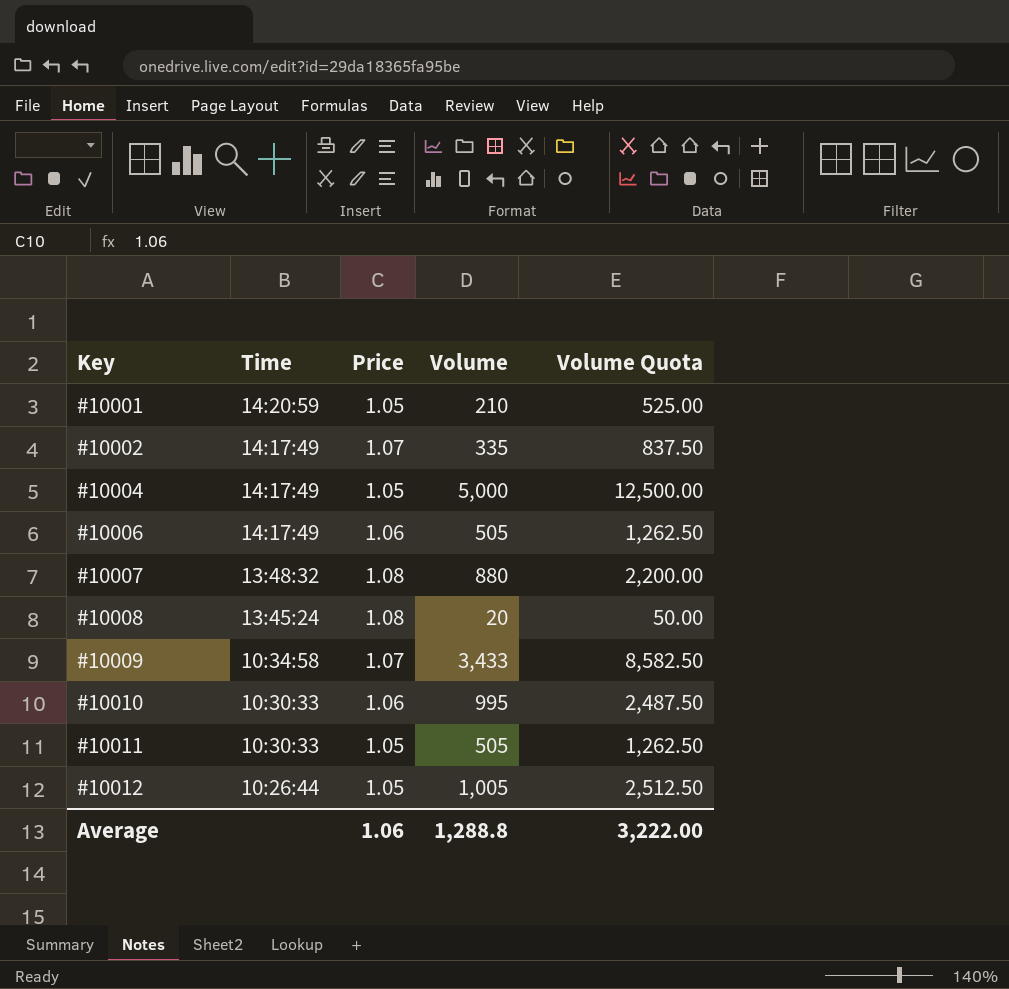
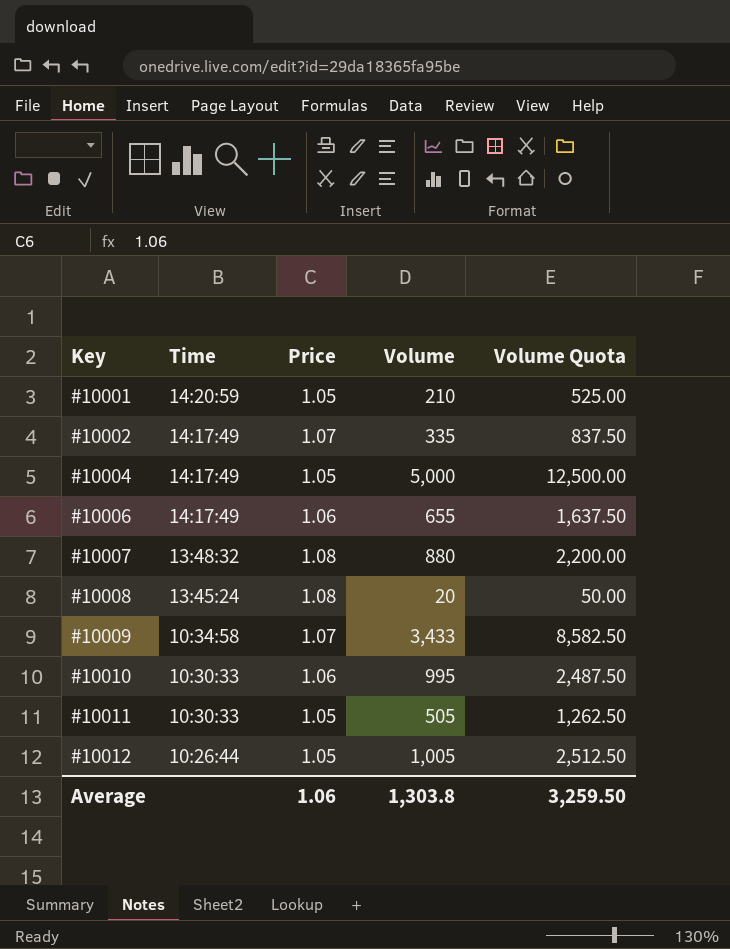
#10006 | Volume: 505 -> 655
#10006 | Volume Quota: 1,262.50 -> 1,637.50
Average | Volume: 1,288.8 -> 1,303.8
Average | Volume Quota: 3,222.00 -> 3,259.50

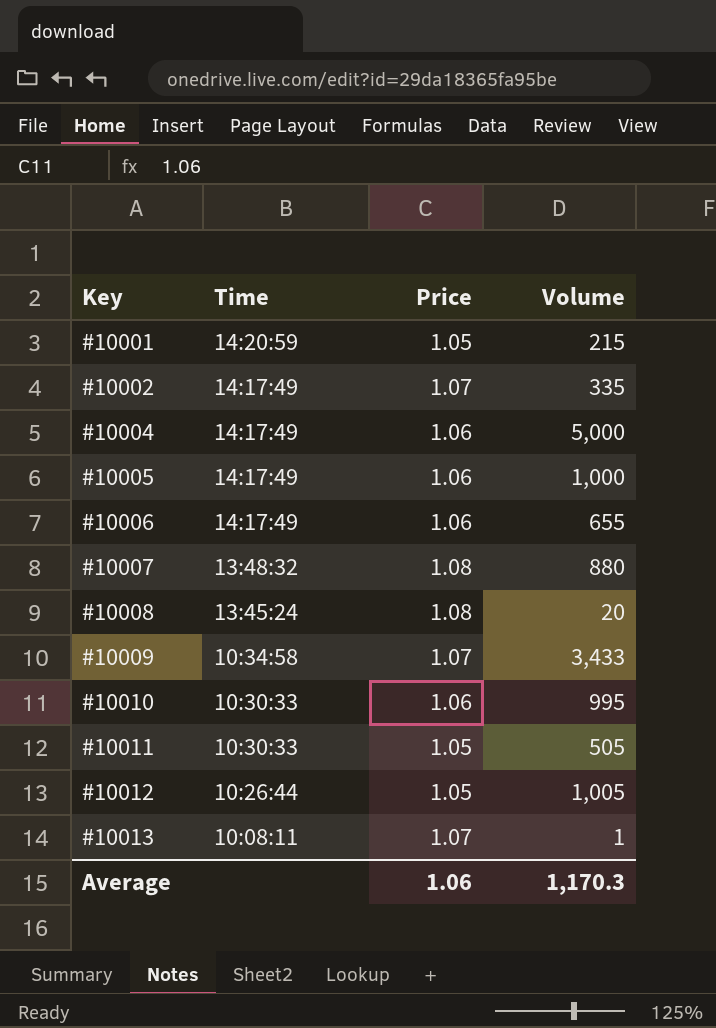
column Volume Quota | formula: [Volume] * 2.5 -> none
#10001 | Volume: 210 -> 215
#10004 | Price: 1.05 -> 1.06
row #10005: none -> 14:17:49 | 1.06 | 1,000
row #10013: none -> 10:08:11 | 1.07 | 1
Average | Volume: 1,303.8 -> 1,170.3

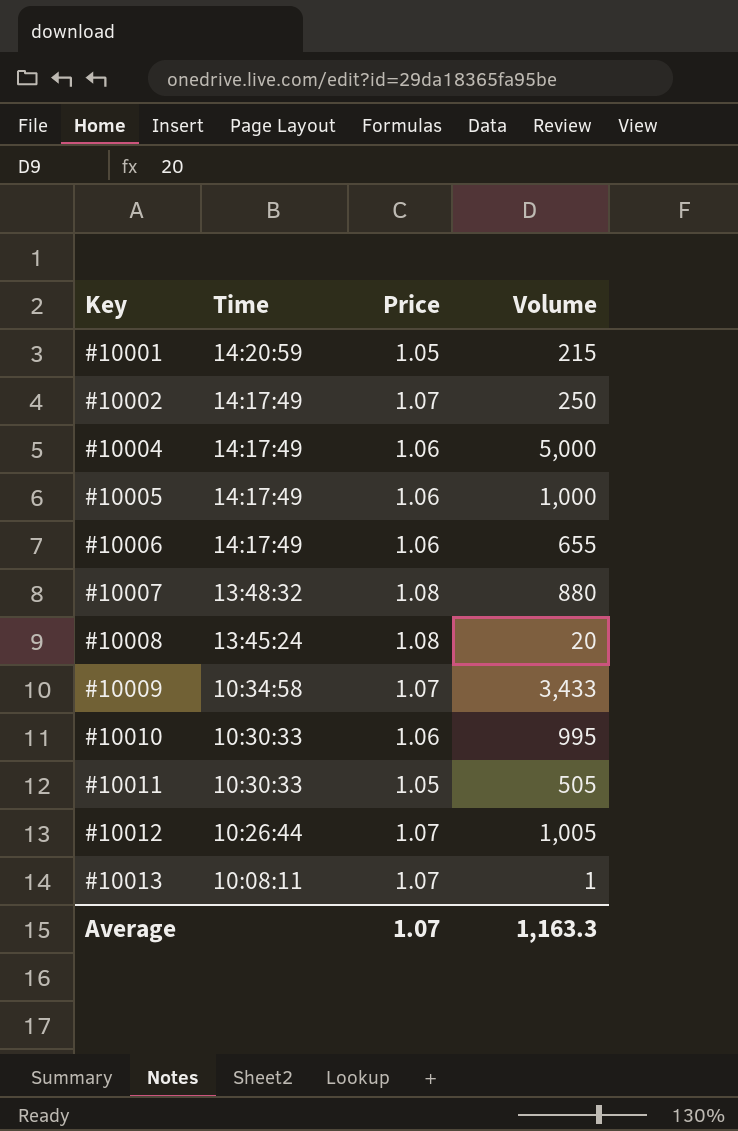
#10002 | Volume: 335 -> 250
#10012 | Price: 1.05 -> 1.07
Average | Price: 1.06 -> 1.07
Average | Volume: 1,170.3 -> 1,163.3

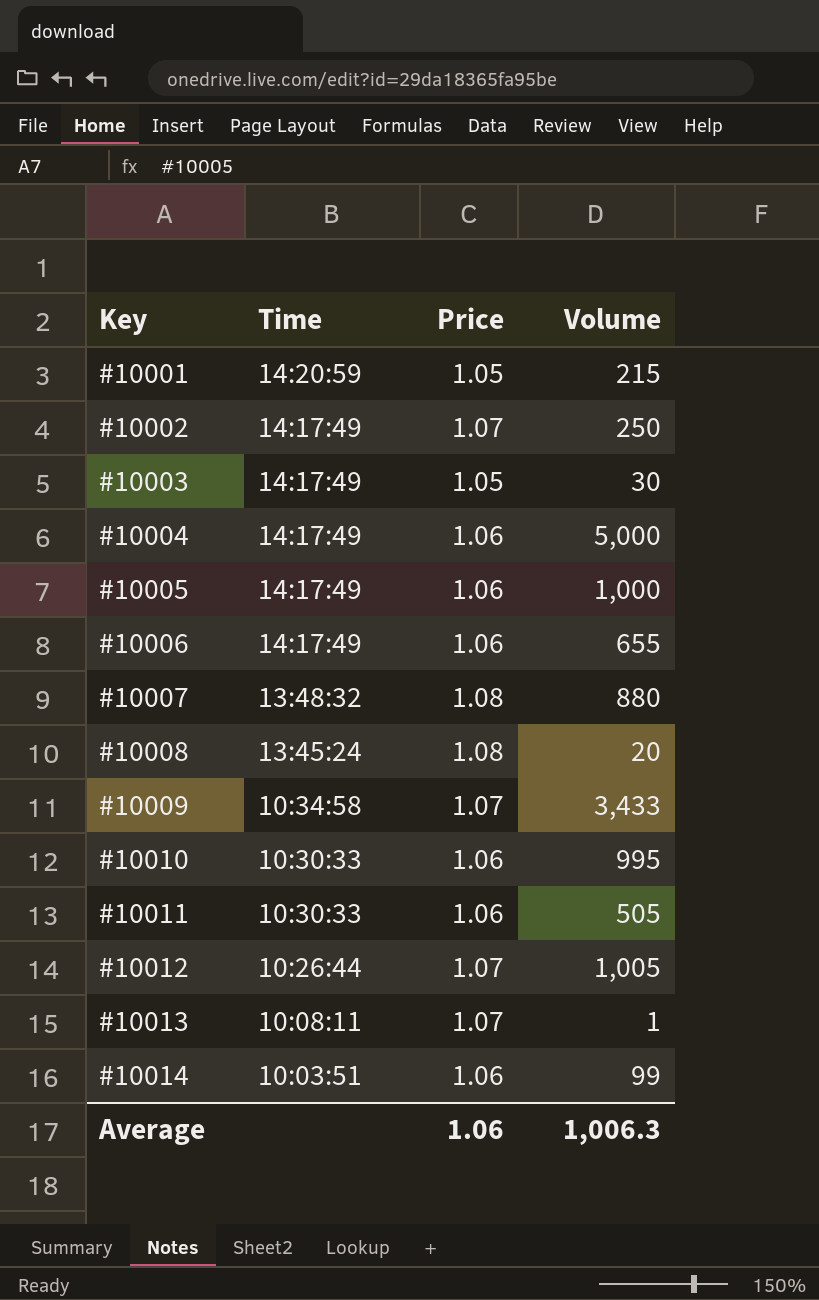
row #10003: none -> 14:17:49 | 1.05 | 30
#10011 | Price: 1.05 -> 1.06
row #10014: none -> 10:03:51 | 1.06 | 99
Average | Price: 1.07 -> 1.06
Average | Volume: 1,163.3 -> 1,006.3

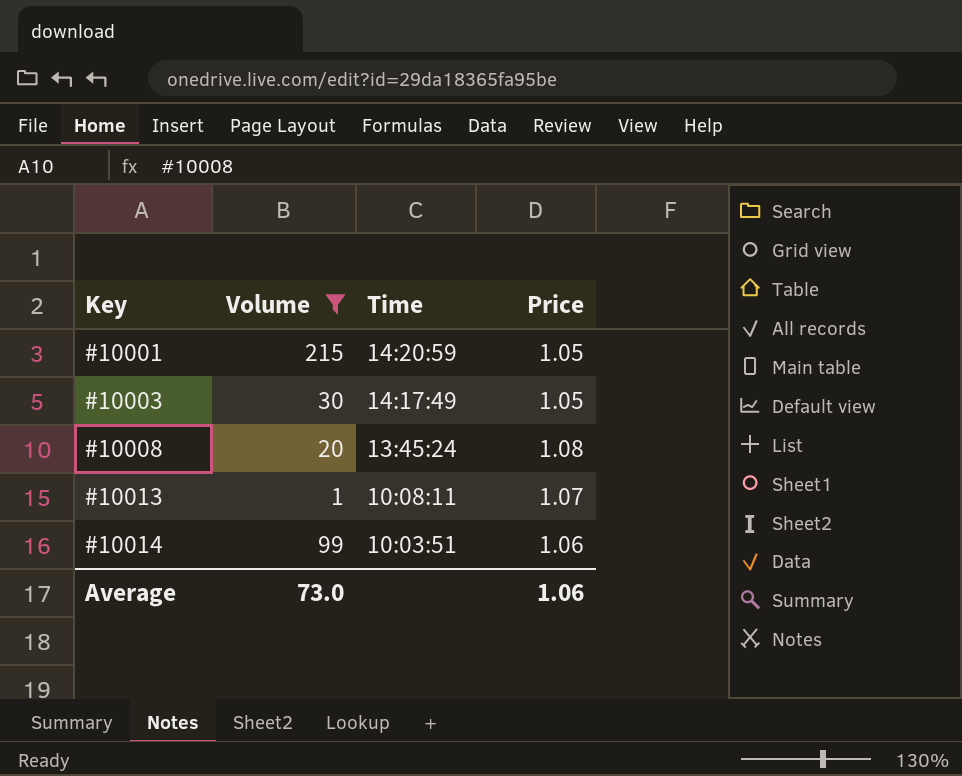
filter: none -> Volume <= 215
column Volume | position: 4 -> 2
Average | Volume: 1,006.3 -> 73.0

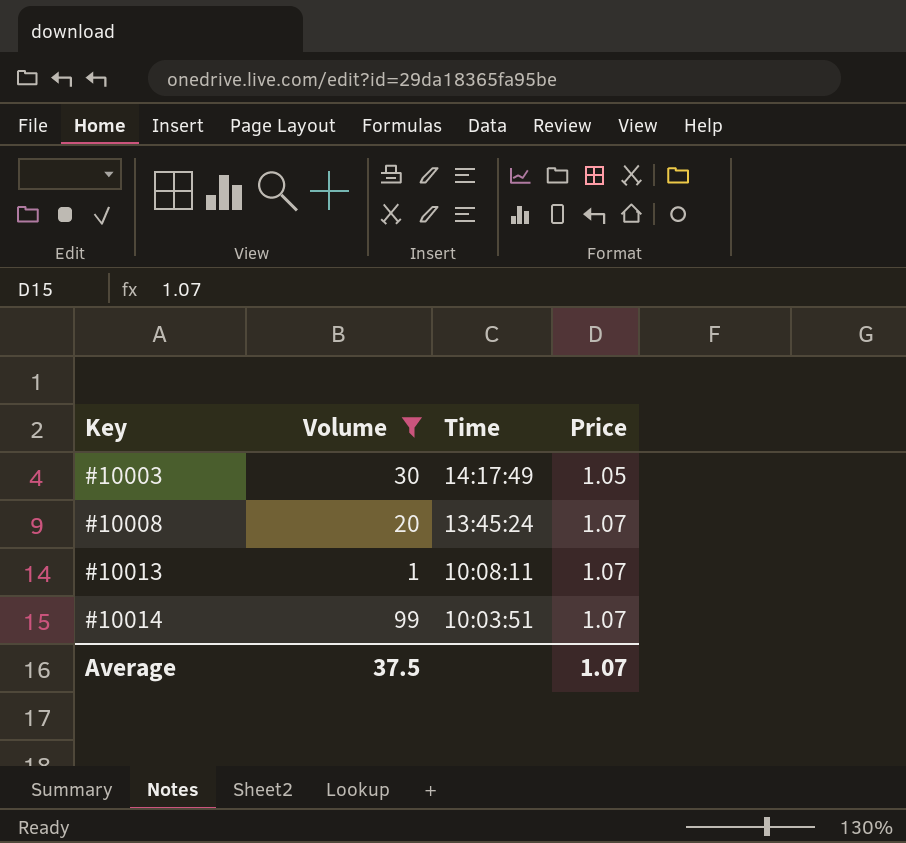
row #10001: 215 | 14:20:59 | 1.05 -> none
#10008 | Price: 1.08 -> 1.07
#10014 | Price: 1.06 -> 1.07
Average | Volume: 73.0 -> 37.5
Average | Price: 1.06 -> 1.07

